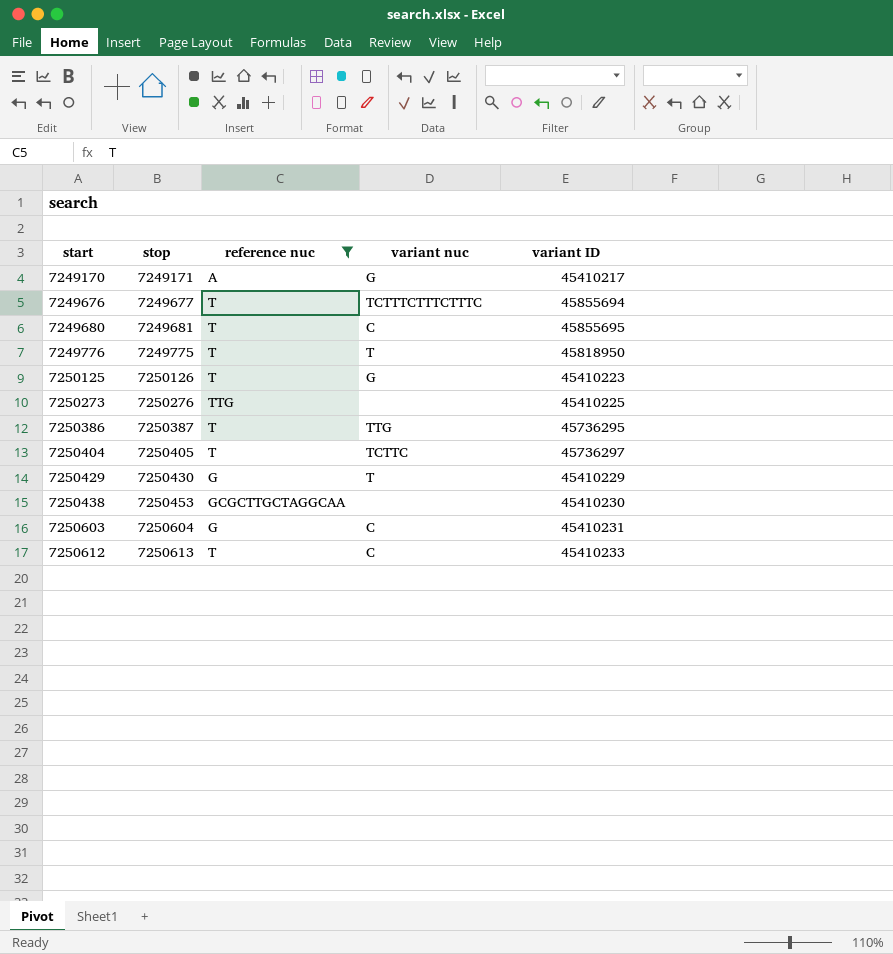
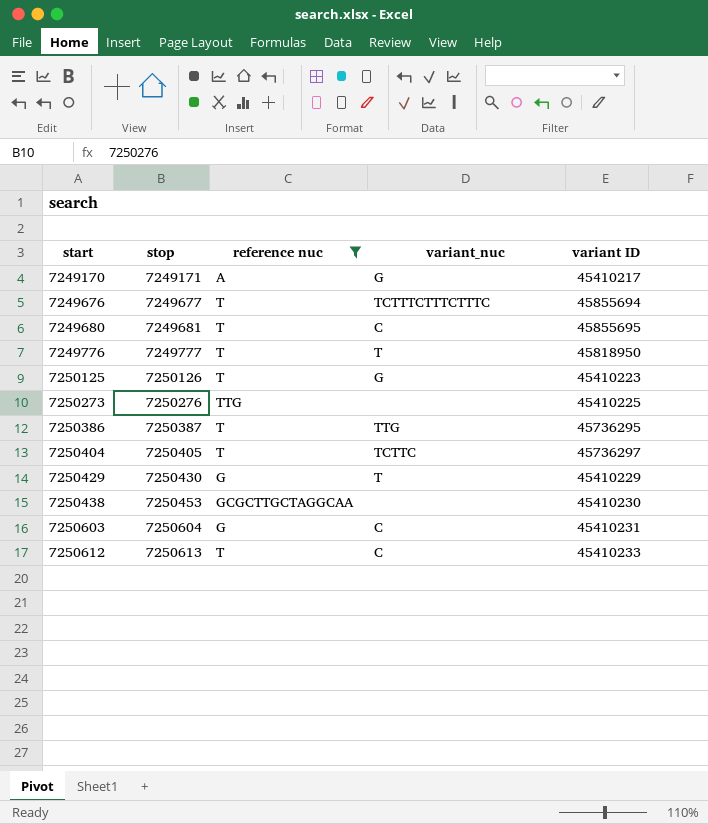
column name: variant nuc -> variant_nuc
7249776 | stop: 7249775 -> 7249777

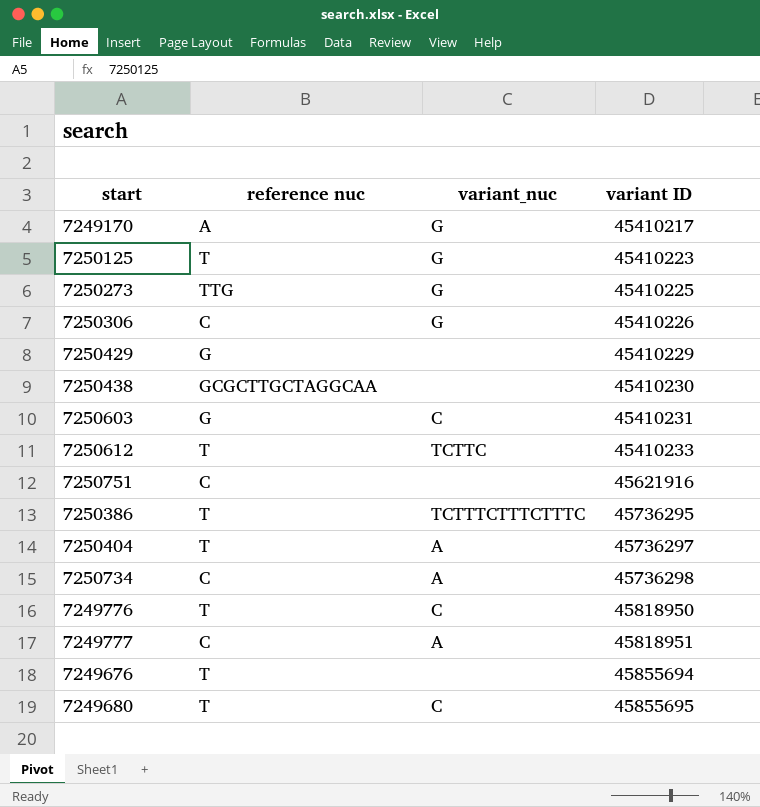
filter: reference nuc != C -> none
row order: start ascending -> variant ID ascending
column stop | position: 2 -> none
7250273 | variant_nuc: none -> G
7250429 | variant_nuc: T -> none
7250612 | variant_nuc: C -> TCTTC
7250386 | variant_nuc: TTG -> TCTTTCTTTCTTTC
7250404 | variant_nuc: TCTTC -> A
7249776 | variant_nuc: T -> C
7249676 | variant_nuc: TCTTTCTTTCTTTC -> none

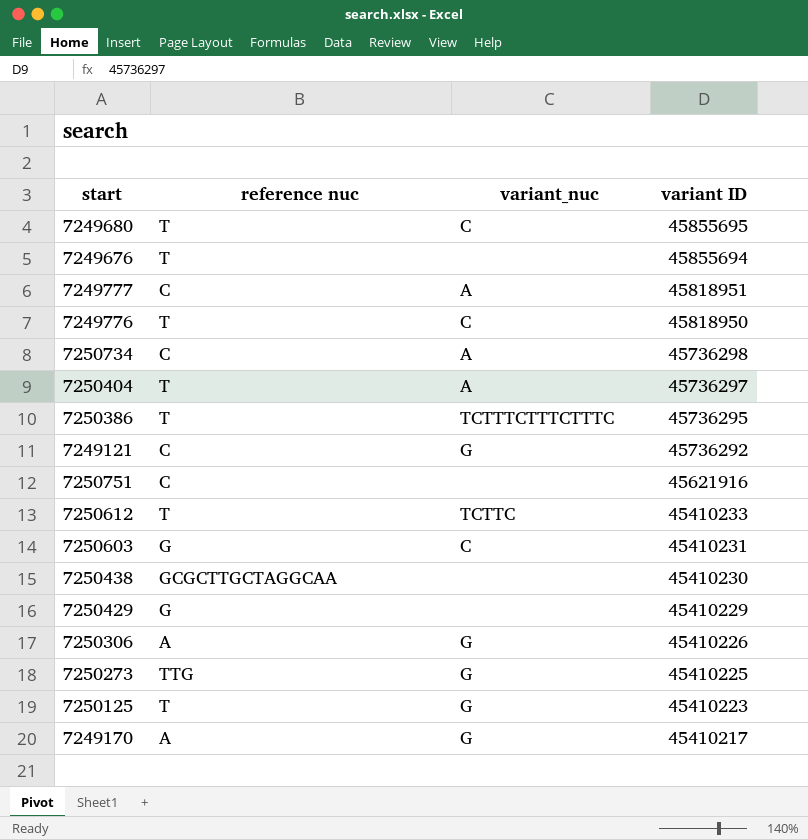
row order: variant ID ascending -> variant ID descending
row 7249121: none -> C | G | 45736292
7250306 | reference nuc: C -> A

